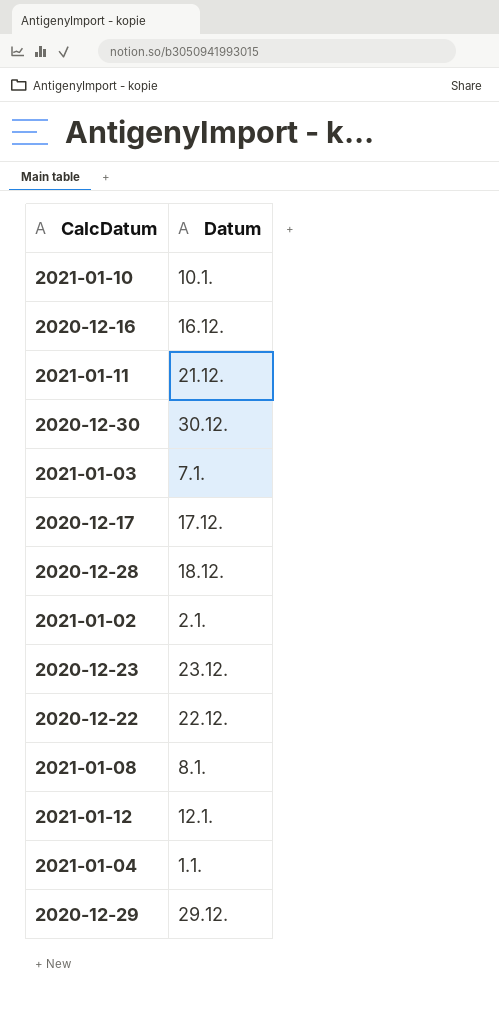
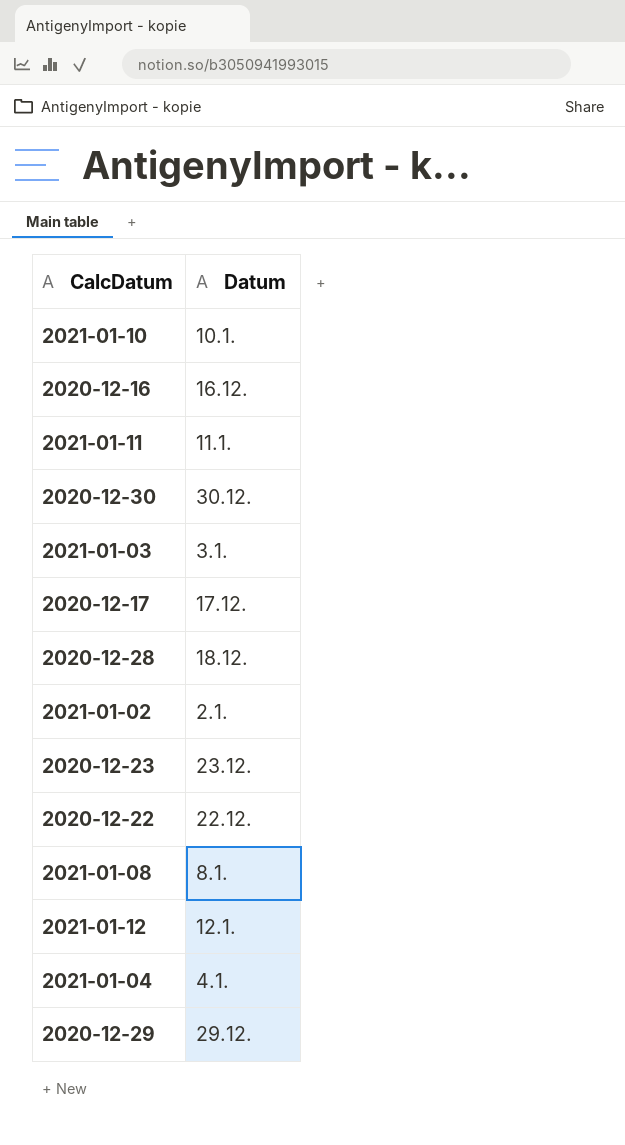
2021-01-11 | Datum: 21.12. -> 11.1.
2021-01-03 | Datum: 7.1. -> 3.1.
2021-01-04 | Datum: 1.1. -> 4.1.

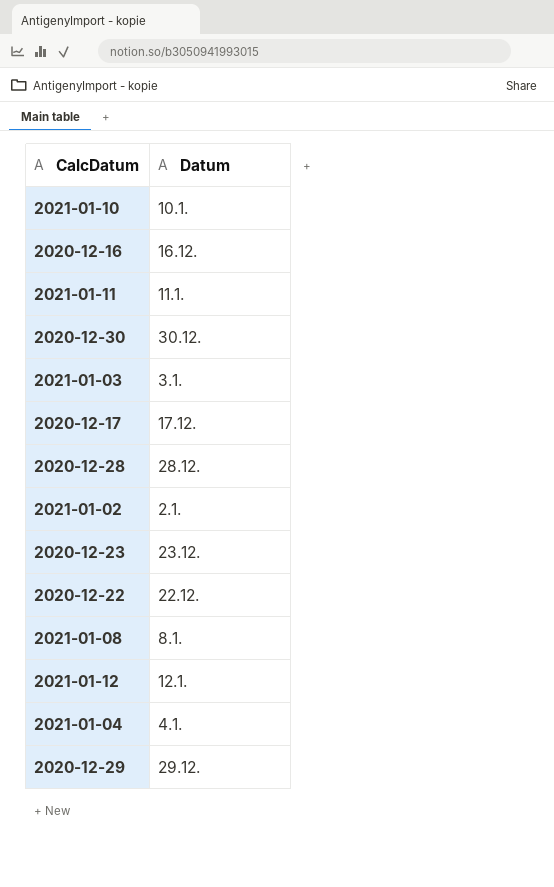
2020-12-28 | Datum: 18.12. -> 28.12.

